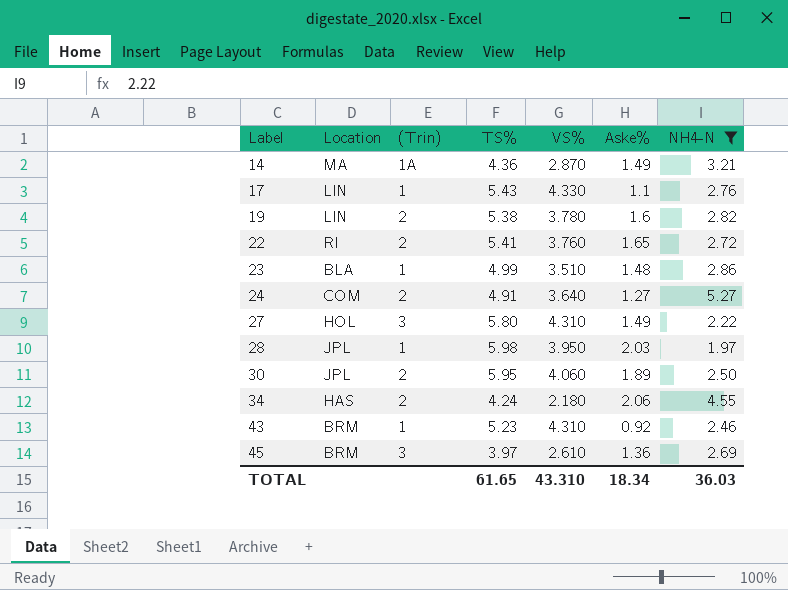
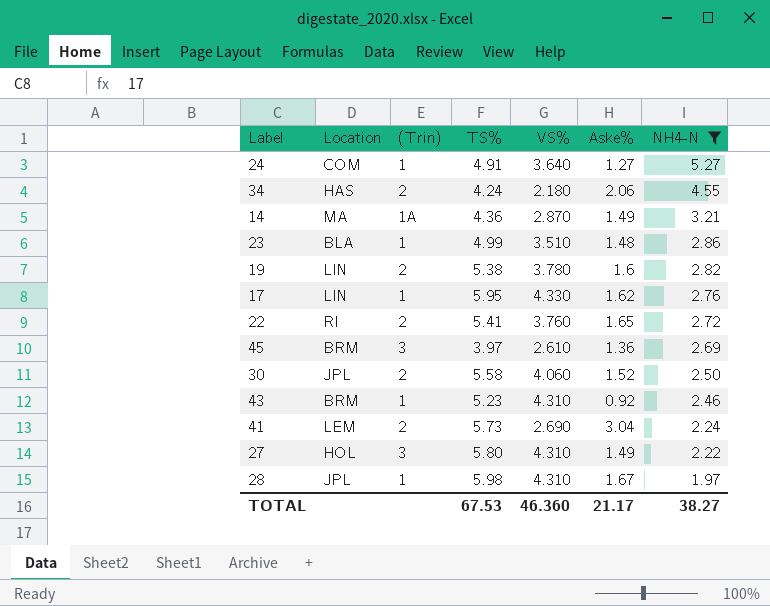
row order: Label ascending -> NH4-N descending
24 | (Trin): 2 -> 1
17 | TS%: 5.43 -> 5.95
17 | Aske%: 1.1 -> 1.62
30 | TS%: 5.95 -> 5.58
30 | Aske%: 1.89 -> 1.52
row 41: none -> LEM | 2 | 5.73 | 2.690 | 3.04 | 2.24
28 | VS%: 3.950 -> 4.310
28 | Aske%: 2.03 -> 1.67
TOTAL | TS%: 61.65 -> 67.53
TOTAL | VS%: 43.310 -> 46.360
TOTAL | Aske%: 18.34 -> 21.17
TOTAL | NH4-N: 36.03 -> 38.27

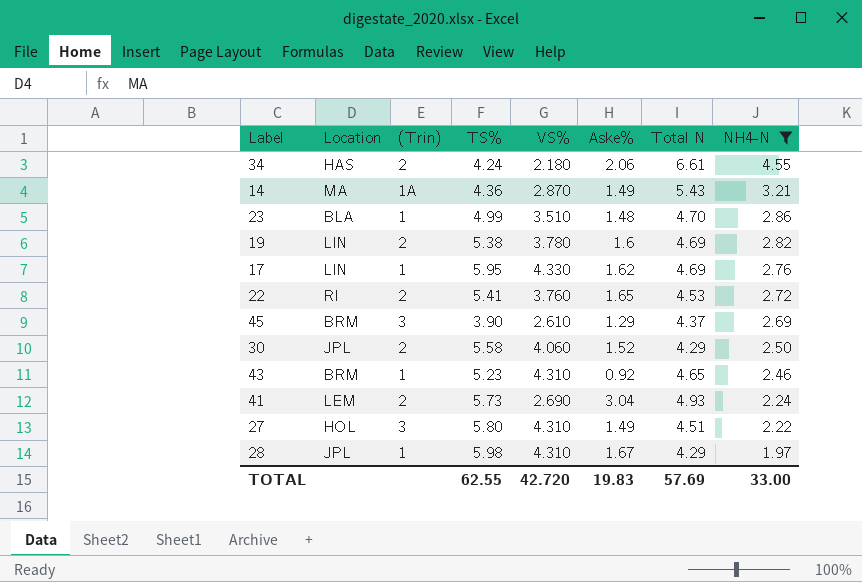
column Total N | position: none -> 7
row 24: COM | 1 | 4.91 | 3.640 | 1.27 | 5.27 -> none
45 | TS%: 3.97 -> 3.90
45 | Aske%: 1.36 -> 1.29
TOTAL | TS%: 67.53 -> 62.55
TOTAL | VS%: 46.360 -> 42.720
TOTAL | Aske%: 21.17 -> 19.83
TOTAL | NH4-N: 38.27 -> 33.00

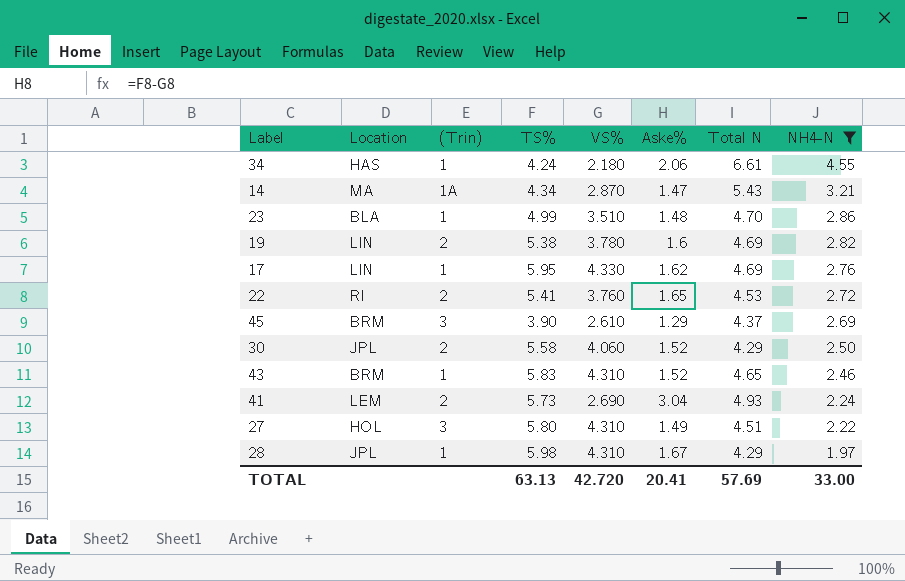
34 | (Trin): 2 -> 1
14 | TS%: 4.36 -> 4.34
14 | Aske%: 1.49 -> 1.47
43 | TS%: 5.23 -> 5.83
43 | Aske%: 0.92 -> 1.52
TOTAL | TS%: 62.55 -> 63.13
TOTAL | Aske%: 19.83 -> 20.41

